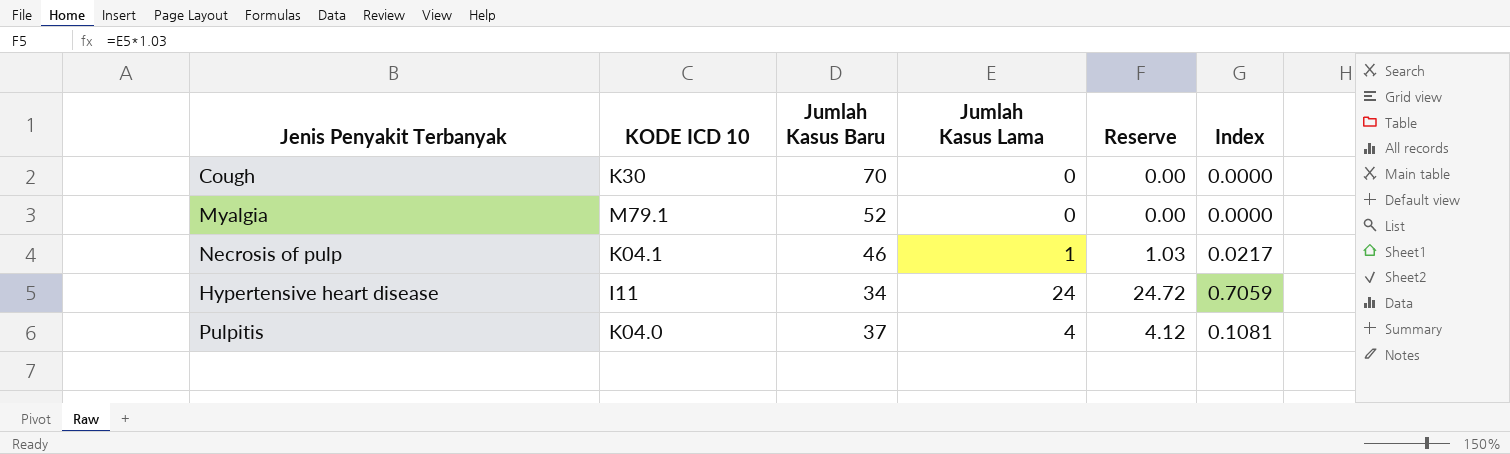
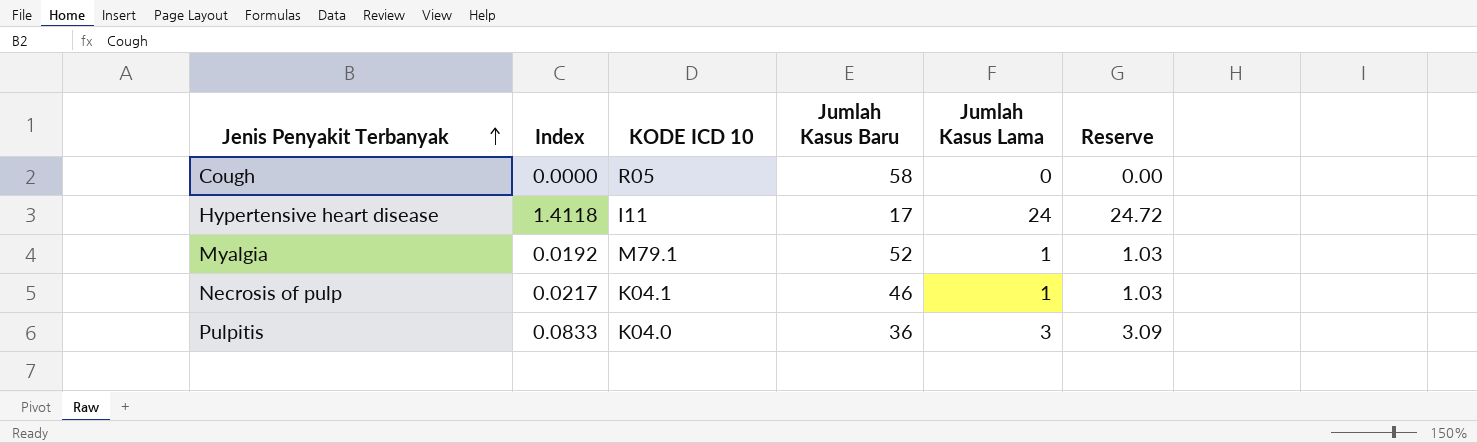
row order: none -> Jenis Penyakit Terbanyak ascending
column Index | position: 6 -> 2
Cough | KODE ICD 10: K30 -> R05
Cough | Jumlah Kasus Baru: 70 -> 58
Hypertensive heart disease | Index: 0.7059 -> 1.4118
Hypertensive heart disease | Jumlah Kasus Baru: 34 -> 17
Myalgia | Index: 0.0000 -> 0.0192
Myalgia | Jumlah Kasus Lama: 0 -> 1
Myalgia | Reserve: 0.00 -> 1.03
Pulpitis | Index: 0.1081 -> 0.0833
Pulpitis | Jumlah Kasus Baru: 37 -> 36
Pulpitis | Jumlah Kasus Lama: 4 -> 3
Pulpitis | Reserve: 4.12 -> 3.09

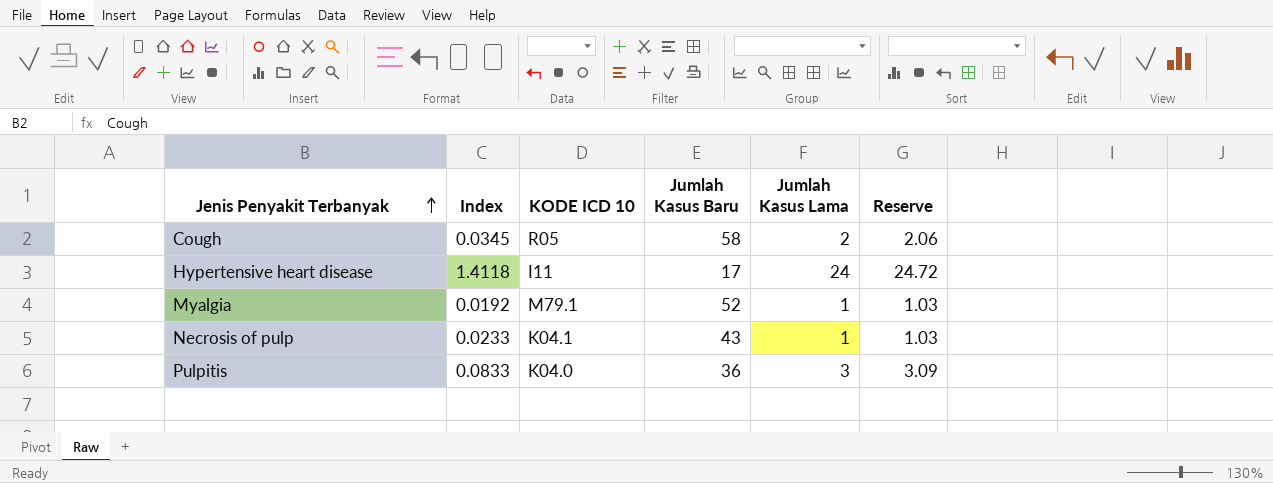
Cough | Index: 0.0000 -> 0.0345
Cough | Jumlah Kasus Lama: 0 -> 2
Cough | Reserve: 0.00 -> 2.06
Necrosis of pulp | Index: 0.0217 -> 0.0233
Necrosis of pulp | Jumlah Kasus Baru: 46 -> 43

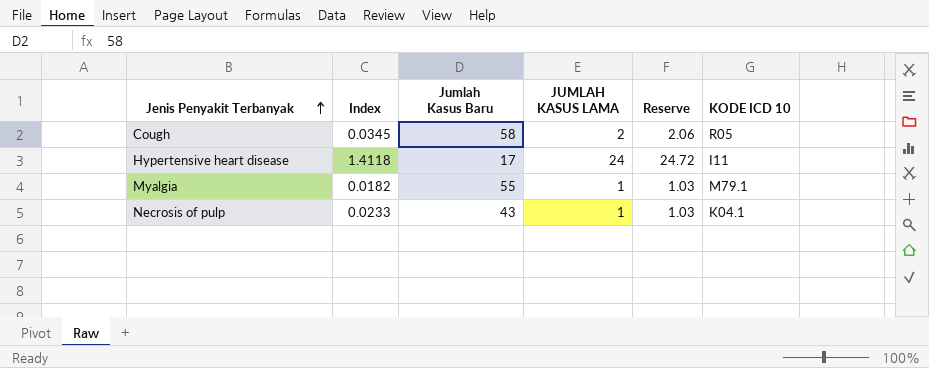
column name: Jumlah Kasus Lama -> JUMLAH KASUS LAMA
column KODE ICD 10 | position: 3 -> 6
row Pulpitis: 0.0833 | K04.0 | 36 | 3 | 3.09 -> none
Myalgia | Index: 0.0192 -> 0.0182
Myalgia | Jumlah Kasus Baru: 52 -> 55

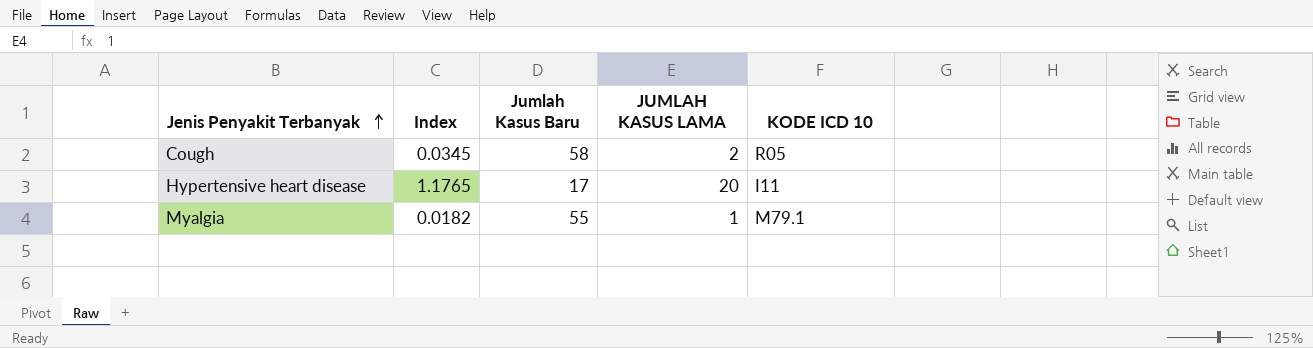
column Reserve | formula: [JUMLAH KASUS LAMA] * 1.03 -> none
row Necrosis of pulp: 0.0233 | 43 | 1 | 1.03 | K04.1 -> none
Hypertensive heart disease | Index: 1.4118 -> 1.1765
Hypertensive heart disease | JUMLAH KASUS LAMA: 24 -> 20

